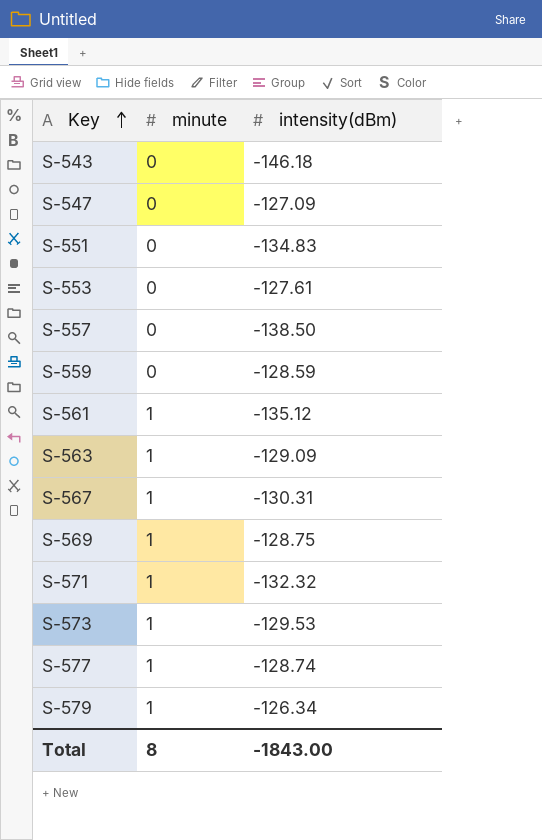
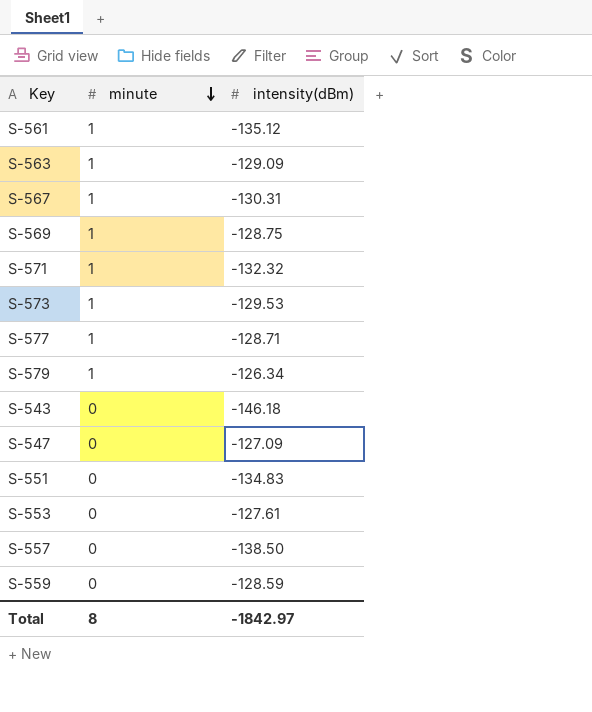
row order: Key ascending -> minute descending
S-577 | intensity(dBm): -128.74 -> -128.71
Total | intensity(dBm): -1843.00 -> -1842.97

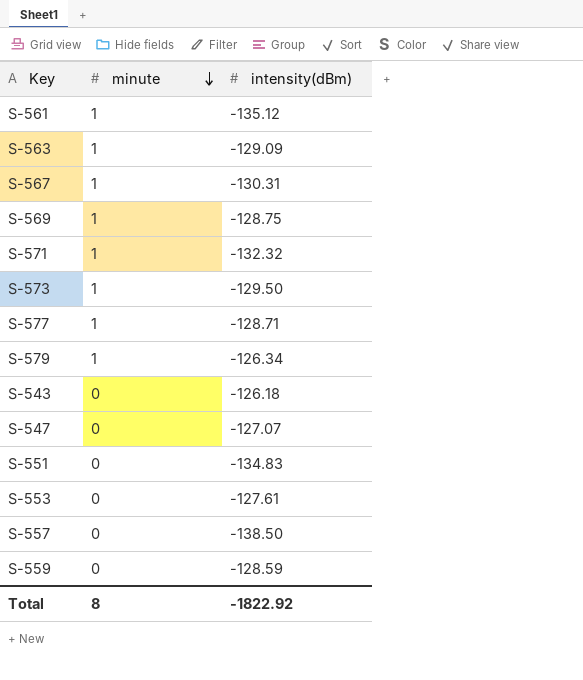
S-573 | intensity(dBm): -129.53 -> -129.50
S-543 | intensity(dBm): -146.18 -> -126.18
S-547 | intensity(dBm): -127.09 -> -127.07
Total | intensity(dBm): -1842.97 -> -1822.92

